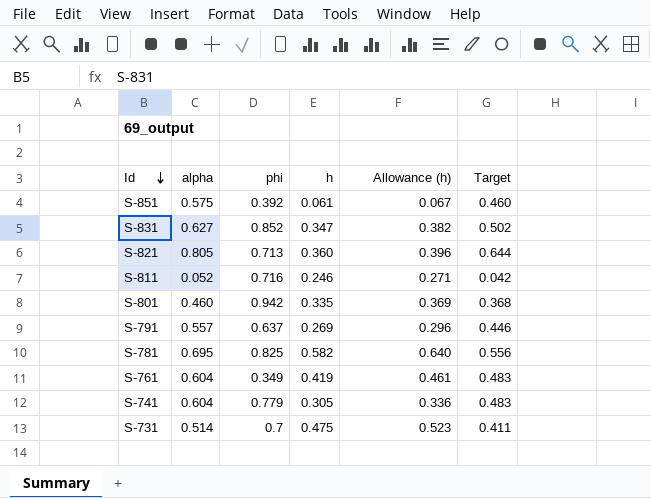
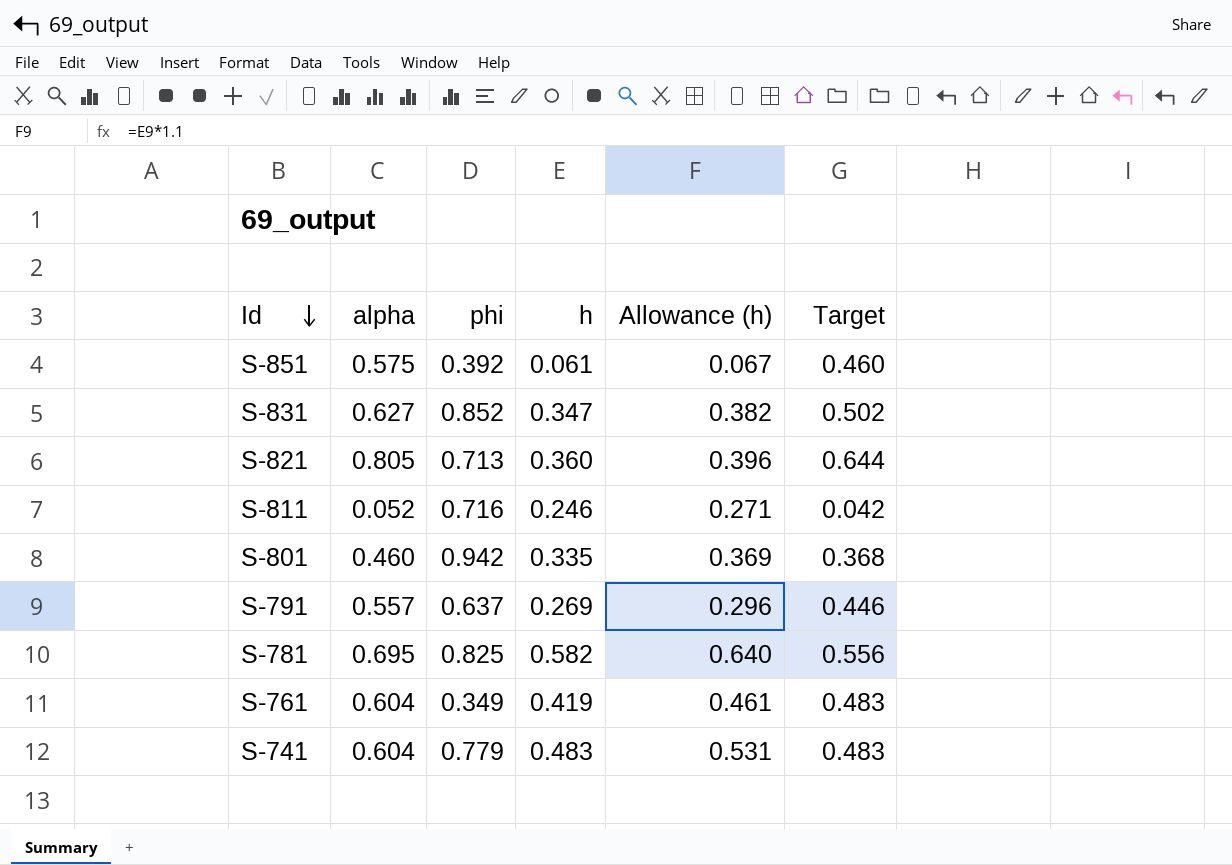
row S-731: 0.514 | 0.7 | 0.475 | 0.523 | 0.411 -> none
S-741 | h: 0.305 -> 0.483
S-741 | Allowance (h): 0.336 -> 0.531

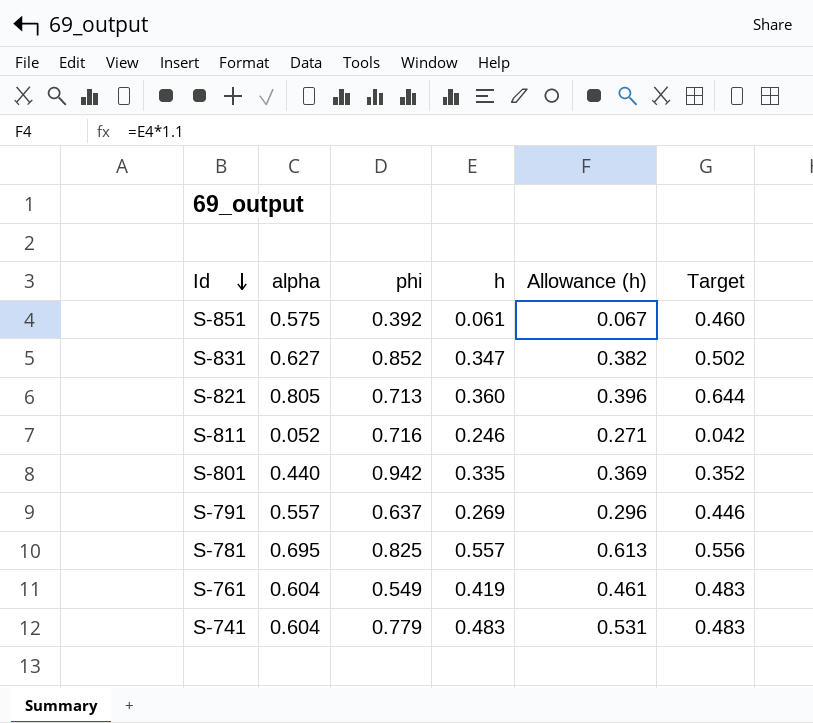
S-801 | alpha: 0.460 -> 0.440
S-801 | Target: 0.368 -> 0.352
S-781 | h: 0.582 -> 0.557
S-781 | Allowance (h): 0.640 -> 0.613
S-761 | phi: 0.349 -> 0.549

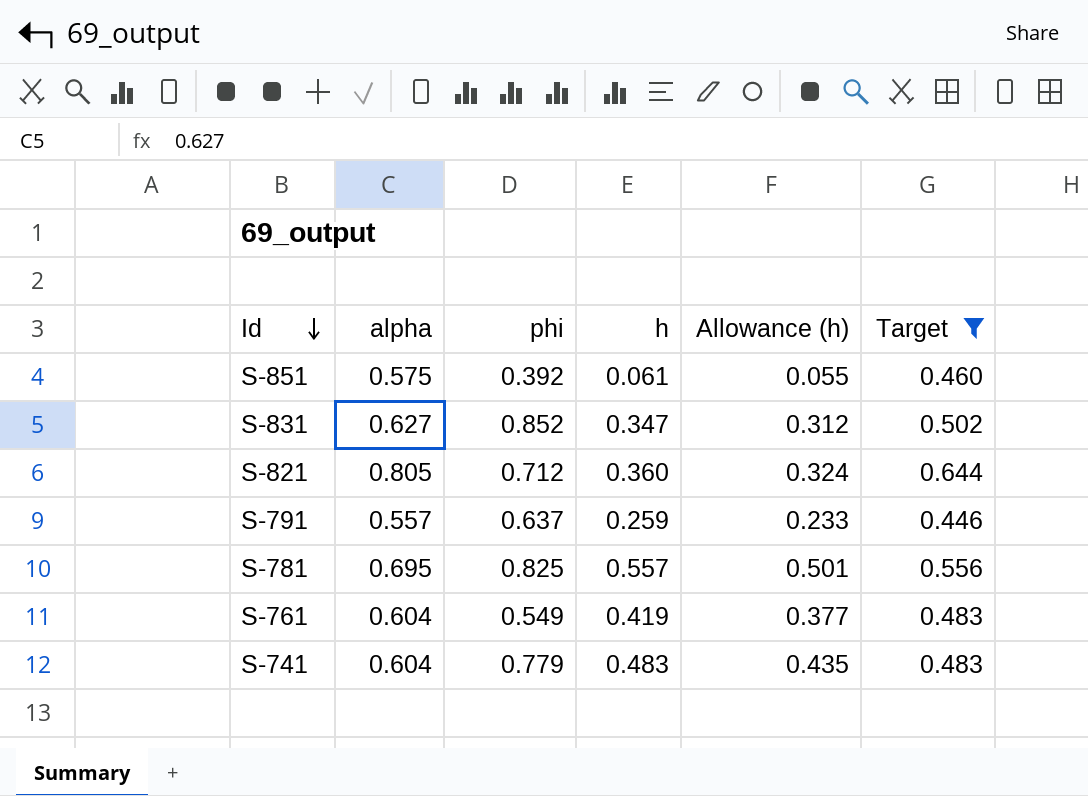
filter: none -> Target >= 0.446
column Allowance (h) | formula: [h] * 1.1 -> [h] * 0.9
S-821 | phi: 0.713 -> 0.712
S-791 | h: 0.269 -> 0.259

